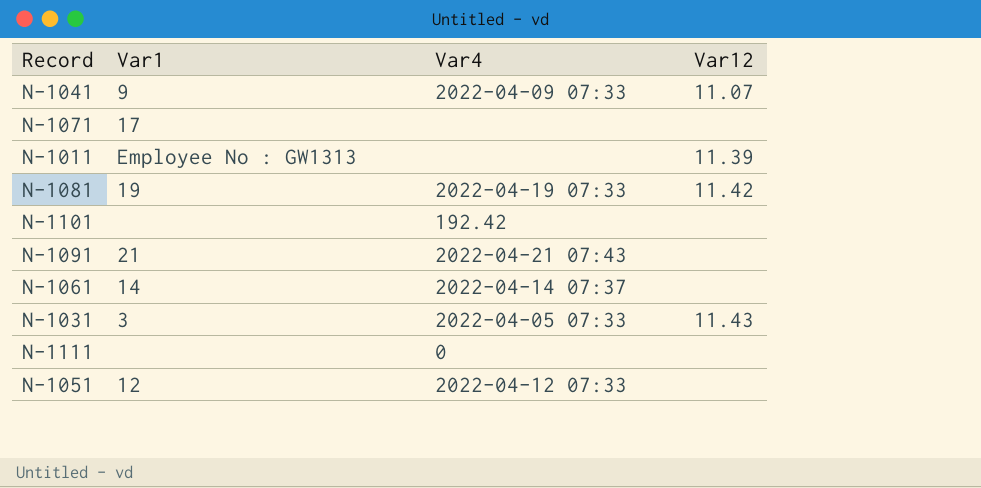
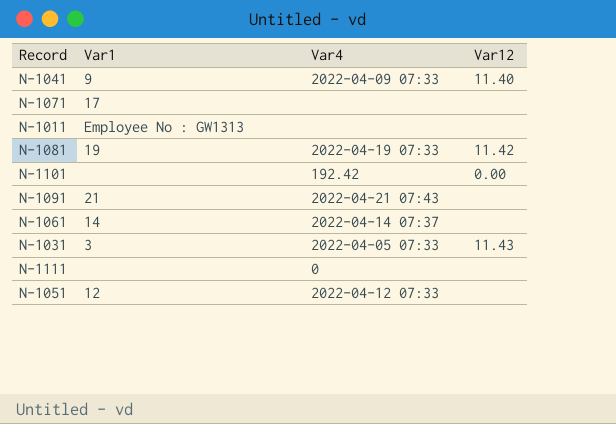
N-1041 | Var12: 11.07 -> 11.40
N-1011 | Var12: 11.39 -> none
N-1101 | Var12: none -> 0.00

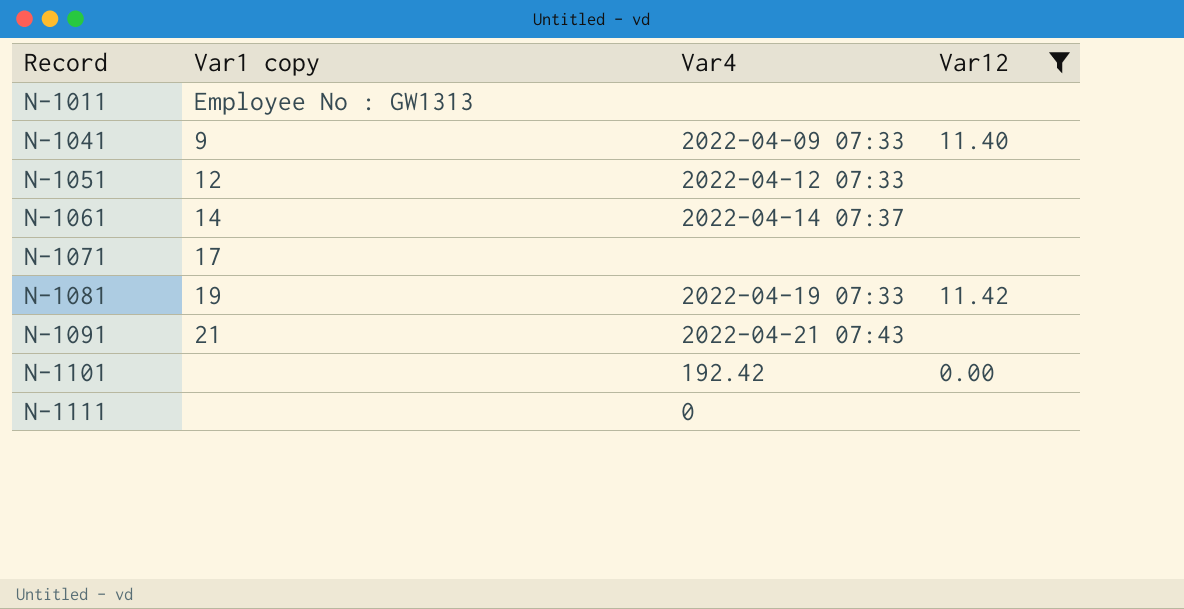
filter: none -> Var12 != 11.43
row order: none -> Record ascending
column name: Var1 -> Var1 copy

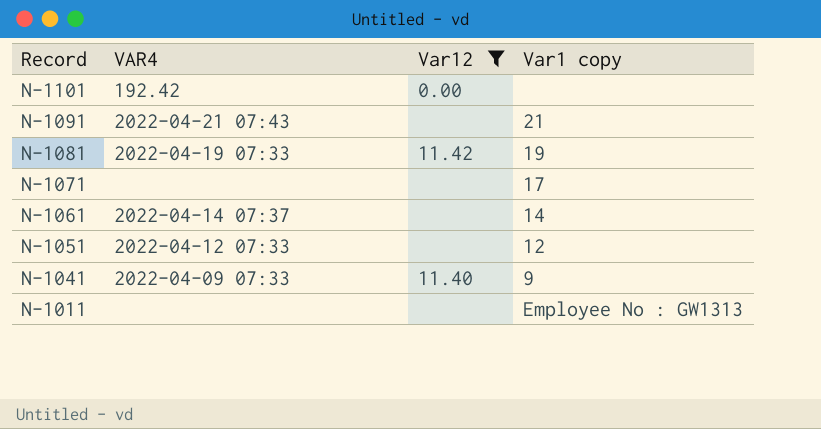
row order: Record ascending -> Record descending
column name: Var4 -> VAR4
column Var1 copy | position: 2 -> 4
row N-1111: none | 0 | none -> none

